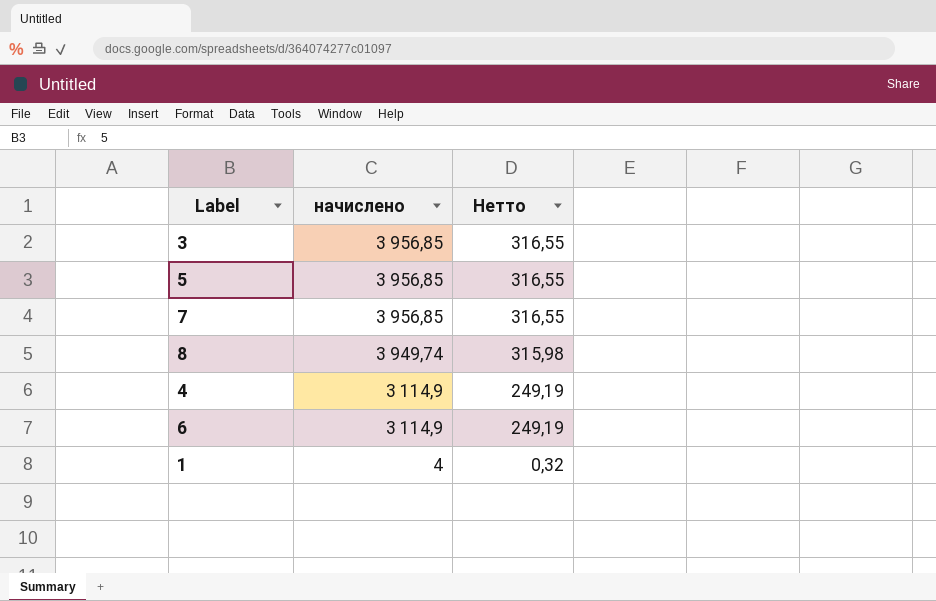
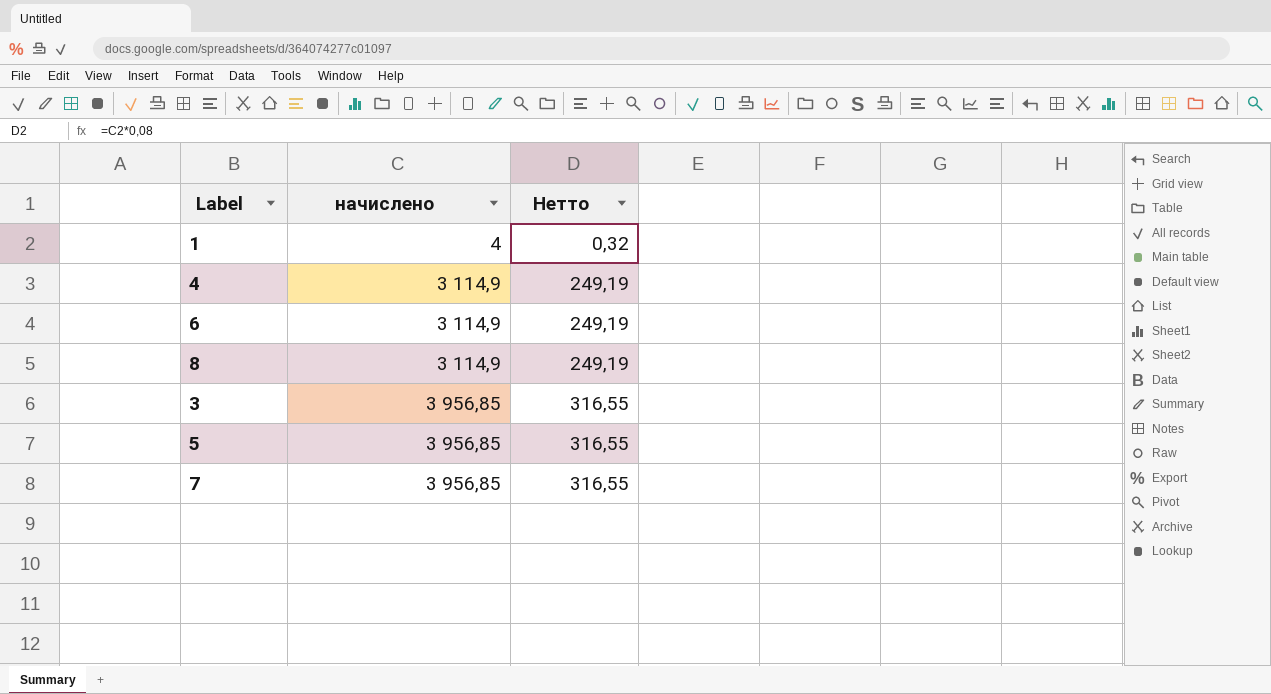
row order: начислено descending -> начислено ascending
8 | начислено: 3 949,74 -> 3 114,9
8 | Нетто: 315,98 -> 249,19

